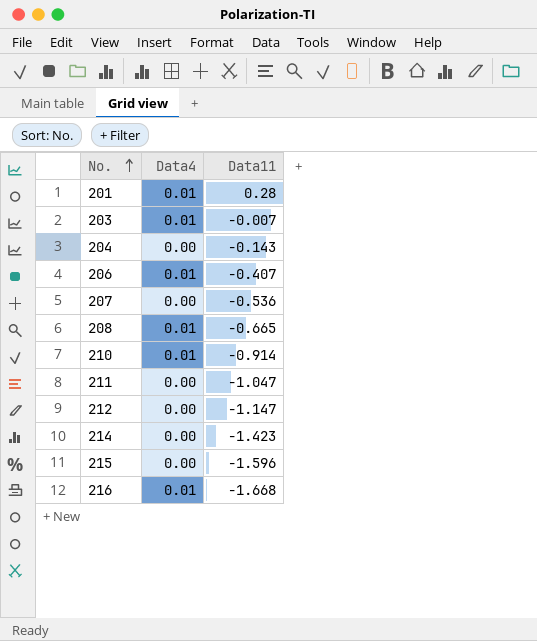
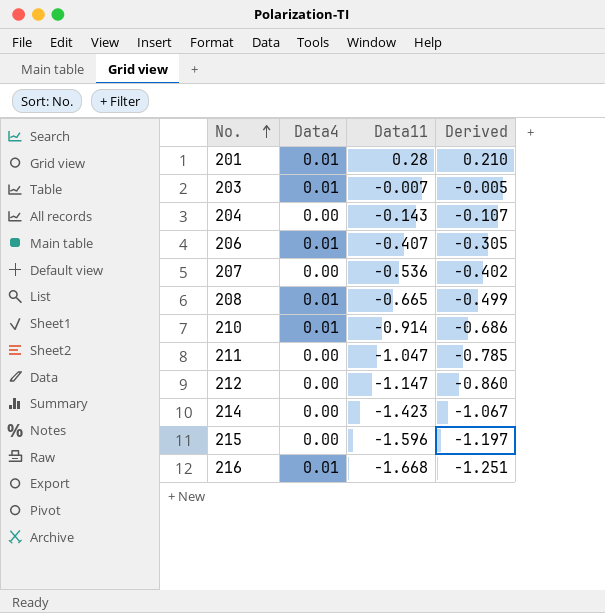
column Derived | formula: none -> [Data11] * 0.75

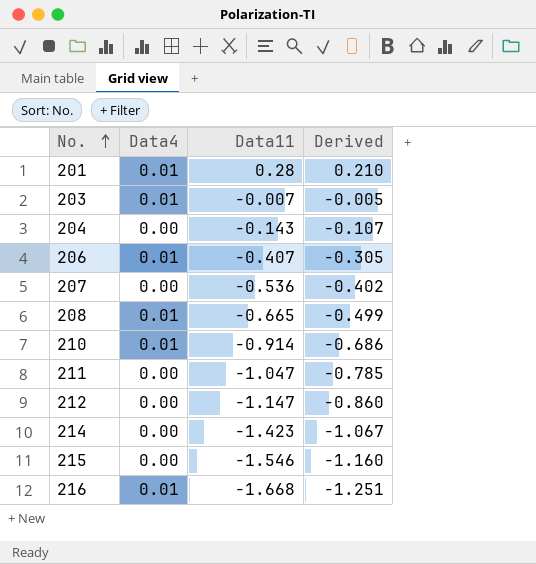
215 | Data11: -1.596 -> -1.546
215 | Derived: -1.197 -> -1.160

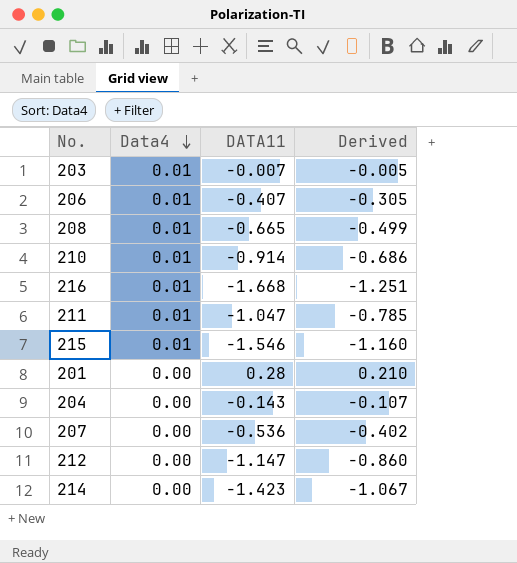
row order: No. ascending -> Data4 descending
column name: Data11 -> DATA11
211 | Data4: 0.00 -> 0.01
215 | Data4: 0.00 -> 0.01
201 | Data4: 0.01 -> 0.00

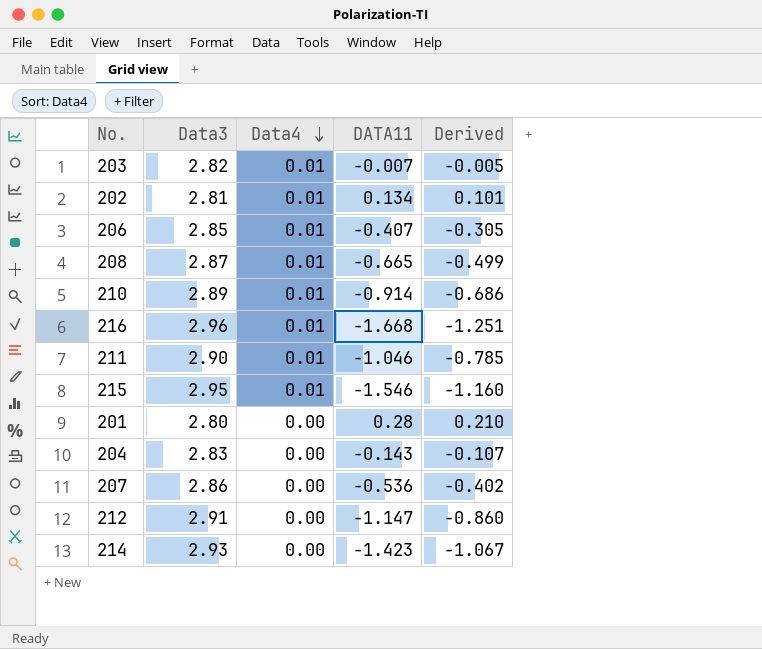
column Data3 | position: none -> 2
row 202: none -> 2.81 | 0.01 | 0.134 | 0.101
211 | DATA11: -1.047 -> -1.046

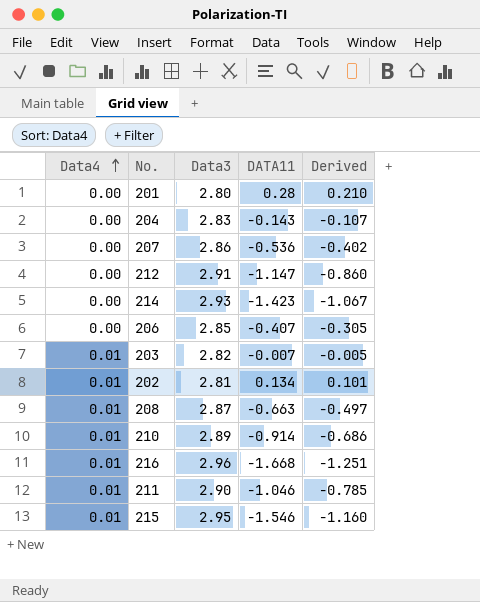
row order: Data4 descending -> Data4 ascending
column Data4 | position: 3 -> 1
206 | Data4: 0.01 -> 0.00
208 | DATA11: -0.665 -> -0.663
208 | Derived: -0.499 -> -0.497

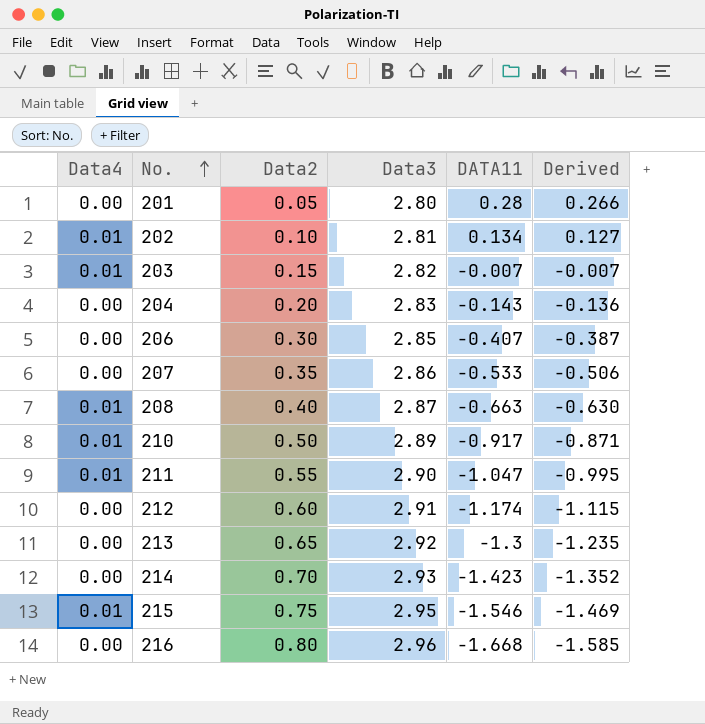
row order: Data4 ascending -> No. ascending
column Data2 | position: none -> 3
column Derived | formula: [DATA11] * 0.75 -> [DATA11] * 0.95
207 | DATA11: -0.536 -> -0.533
210 | DATA11: -0.914 -> -0.917
211 | DATA11: -1.046 -> -1.047
212 | DATA11: -1.147 -> -1.174
row 213: none -> 0.00 | 0.65 | 2.92 | -1.3 | -1.235
216 | Data4: 0.01 -> 0.00

